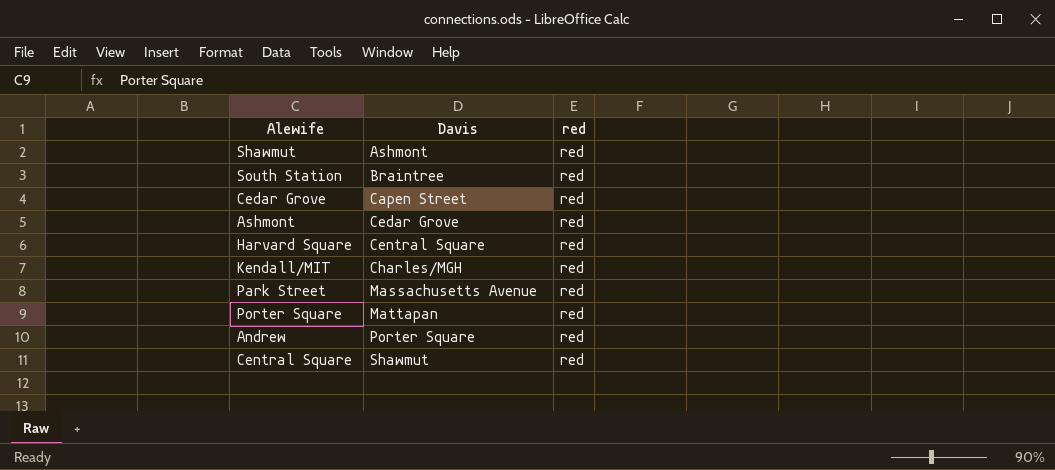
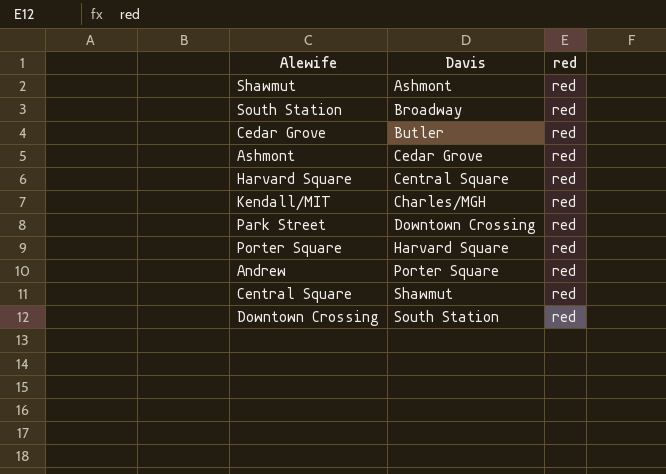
South Station | Davis: Braintree -> Broadway
Cedar Grove | Davis: Capen Street -> Butler
Park Street | Davis: Massachusetts Avenue -> Downtown Crossing
Porter Square | Davis: Mattapan -> Harvard Square
row Downtown Crossing: none -> South Station | red

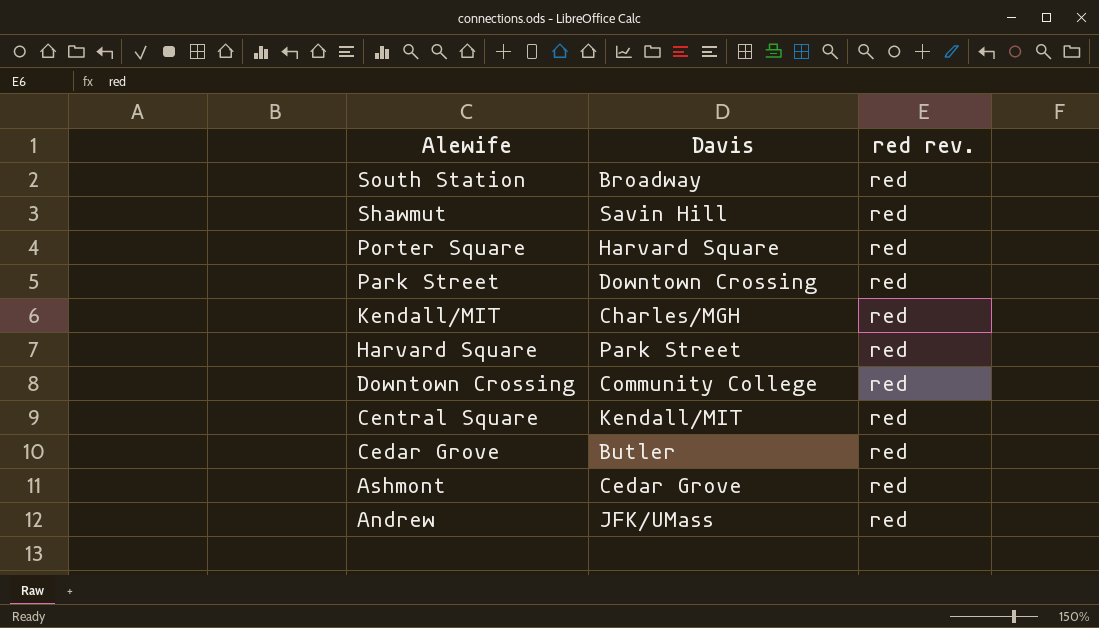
row order: Davis ascending -> Alewife descending
column name: red -> red rev.
Shawmut | Davis: Ashmont -> Savin Hill
Harvard Square | Davis: Central Square -> Park Street
Downtown Crossing | Davis: South Station -> Community College
Central Square | Davis: Shawmut -> Kendall/MIT
Andrew | Davis: Porter Square -> JFK/UMass

